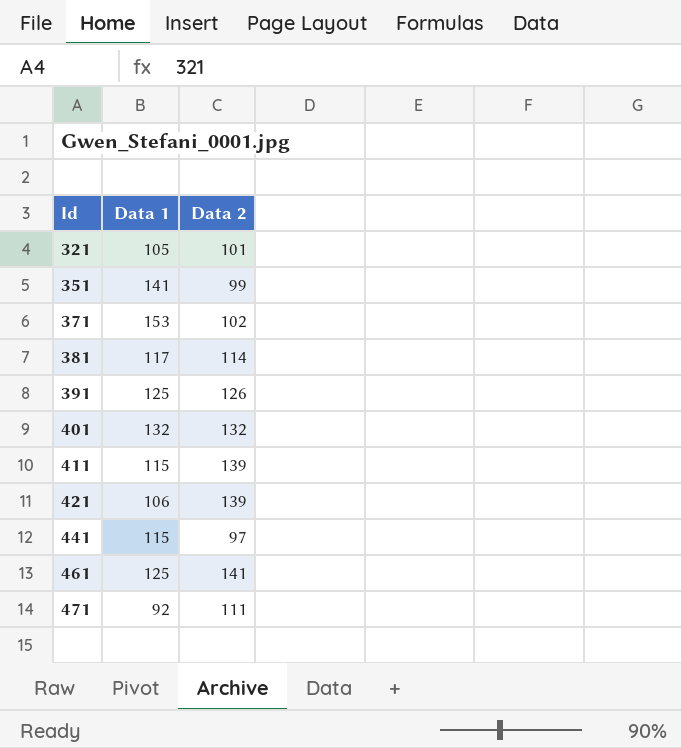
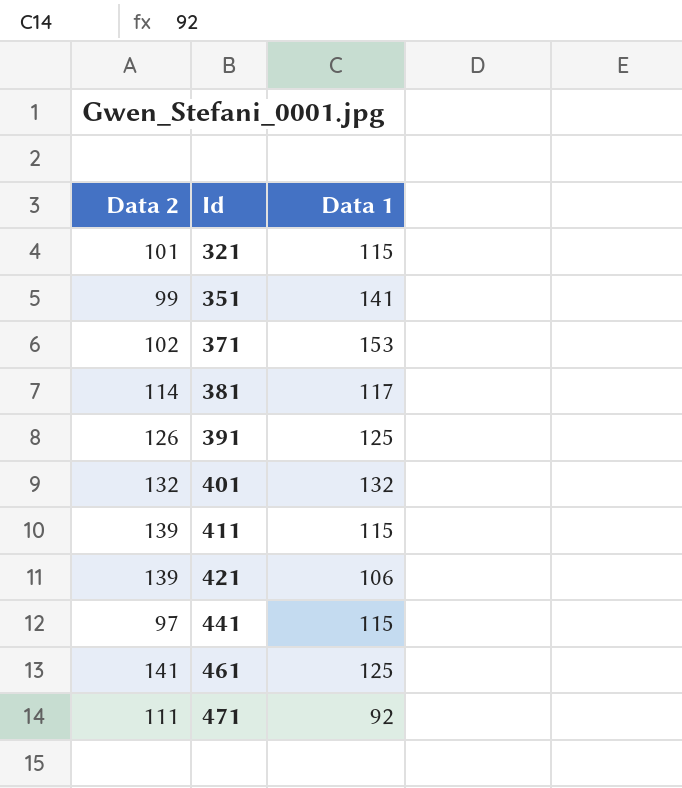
column Data 2 | position: 3 -> 1
321 | Data 1: 105 -> 115

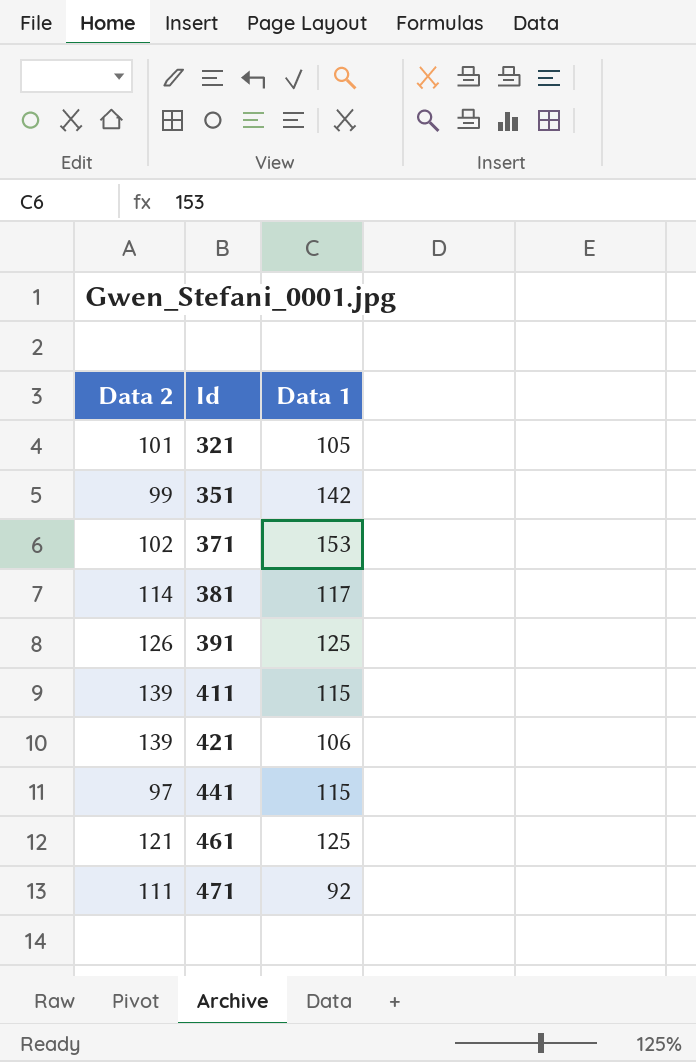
row 401: 132 | 132 -> none
321 | Data 1: 115 -> 105
351 | Data 1: 141 -> 142
461 | Data 2: 141 -> 121

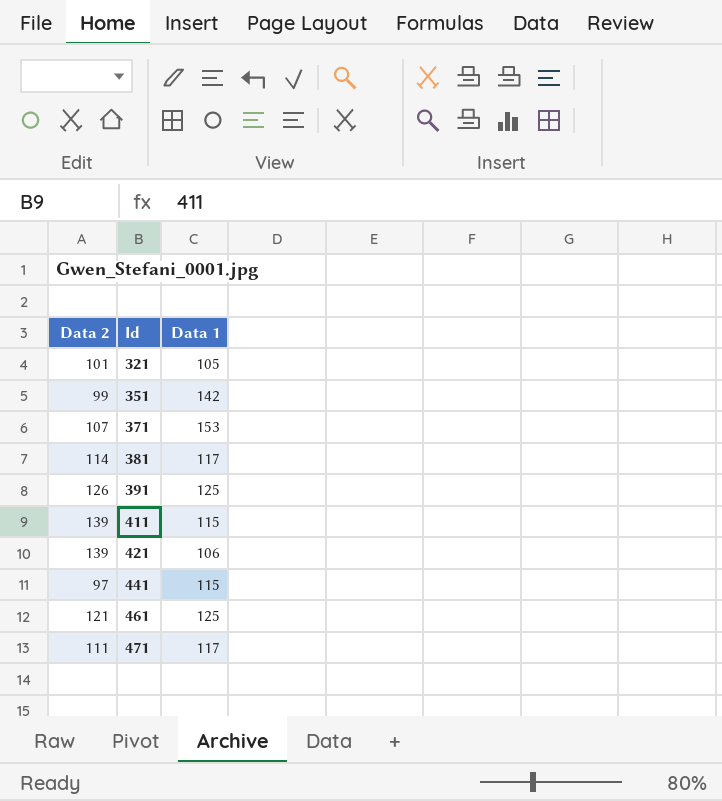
371 | Data 2: 102 -> 107
471 | Data 1: 92 -> 117

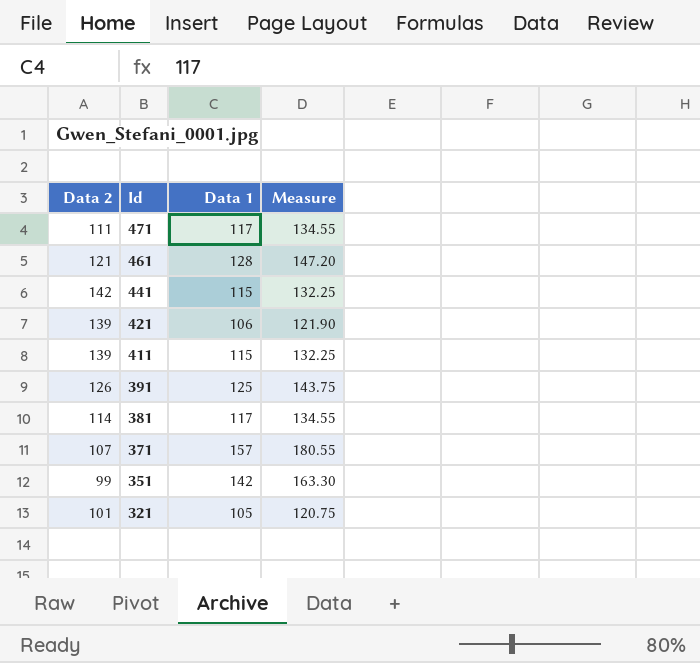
row order: Id ascending -> Id descending
column Measure | formula: none -> [Data 1] * 1.15
461 | Data 1: 125 -> 128
441 | Data 2: 97 -> 142
371 | Data 1: 153 -> 157

